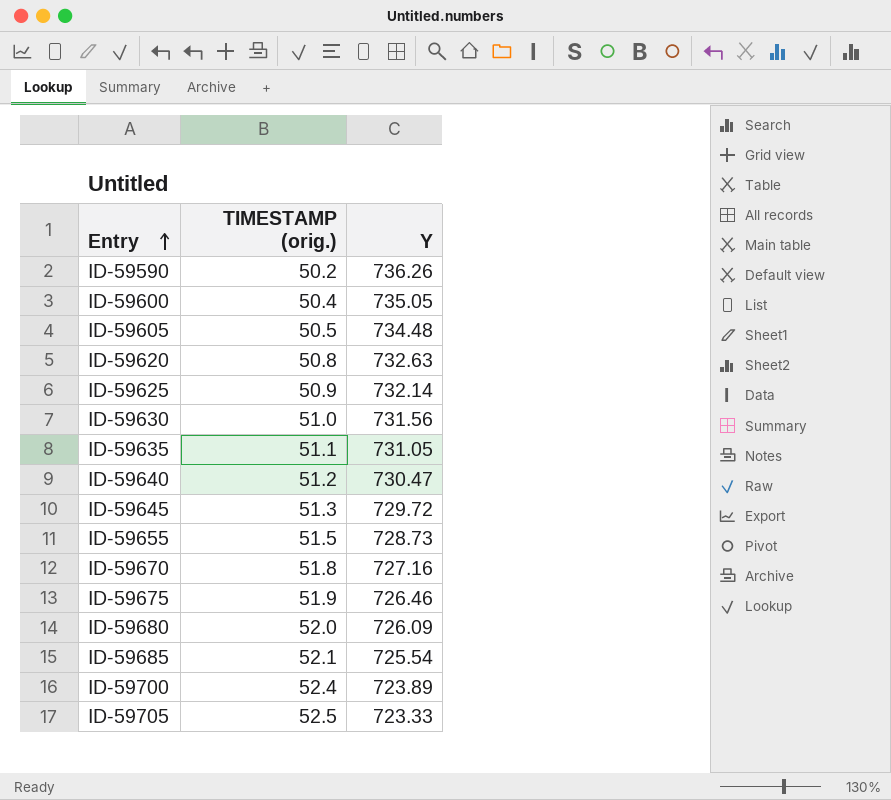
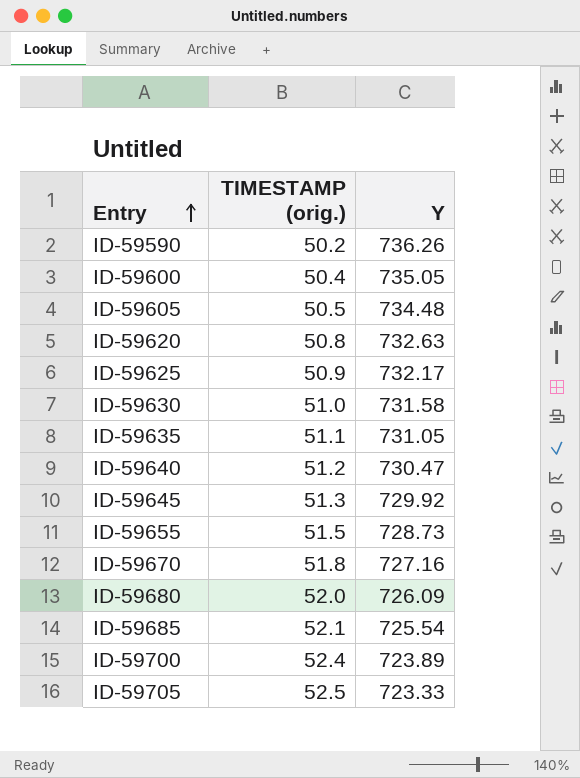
row ID-59675: 51.9 | 726.46 -> none
ID-59625 | Y: 732.14 -> 732.17
ID-59630 | Y: 731.56 -> 731.58
ID-59645 | Y: 729.72 -> 729.92

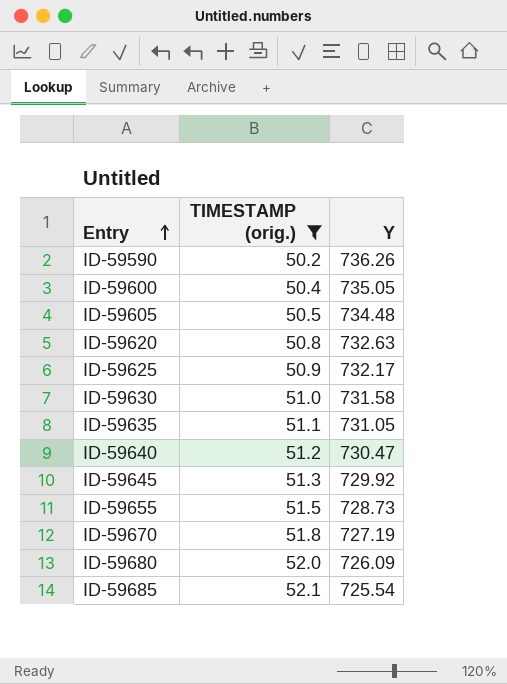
filter: none -> TIMESTAMP (orig.) <= 52.1
ID-59670 | Y: 727.16 -> 727.19

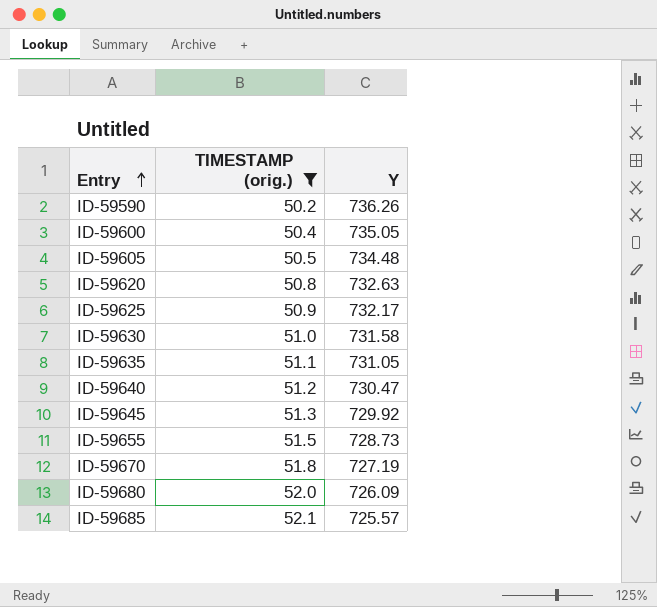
ID-59685 | Y: 725.54 -> 725.57

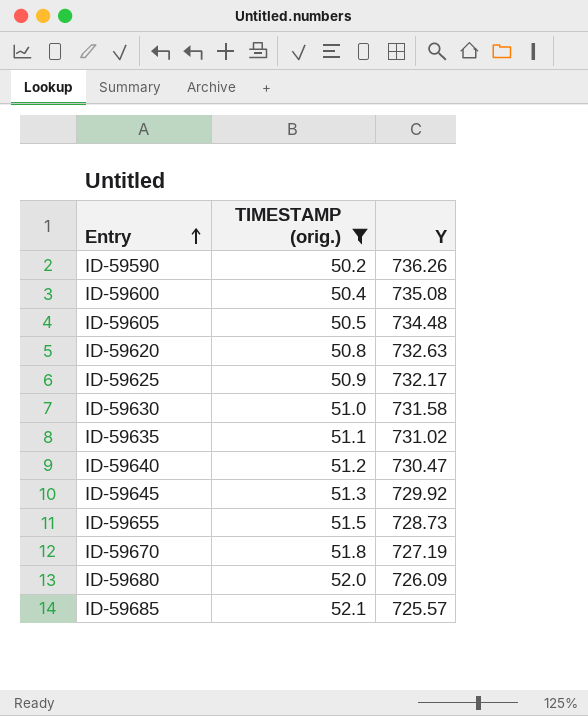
ID-59600 | Y: 735.05 -> 735.08
ID-59635 | Y: 731.05 -> 731.02

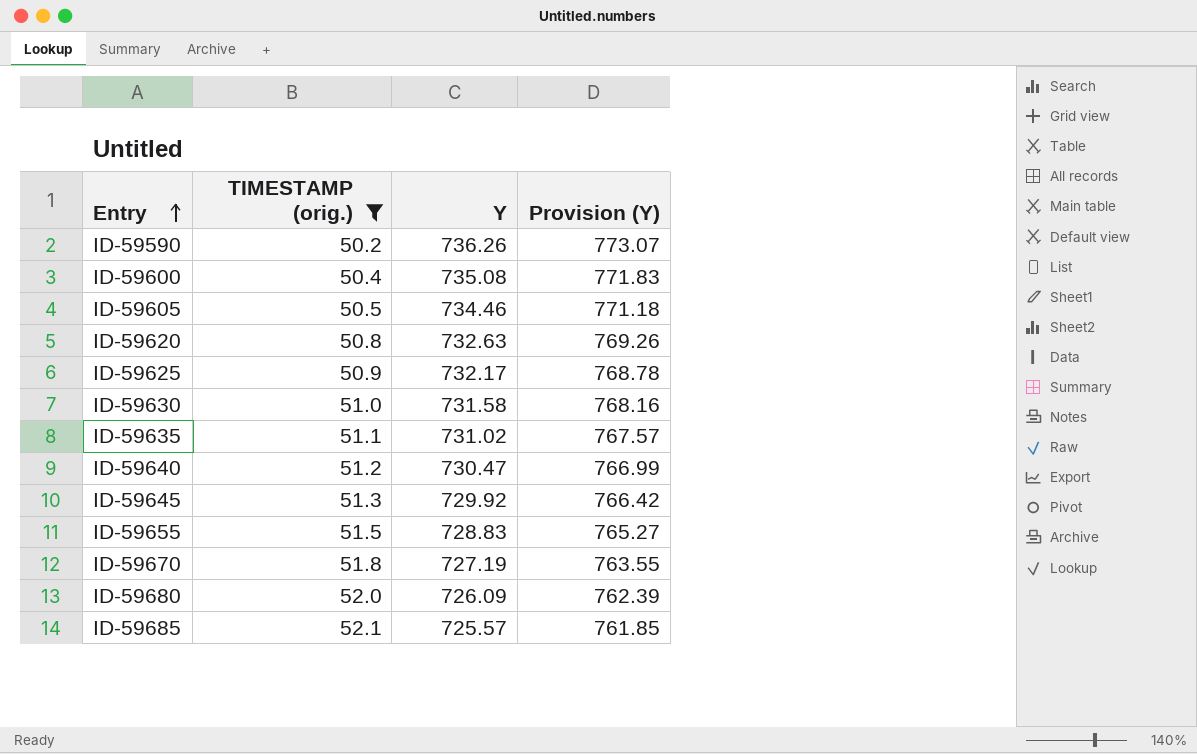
column Provision (Y) | formula: none -> [Y] * 1.05
ID-59605 | Y: 734.48 -> 734.46
ID-59655 | Y: 728.73 -> 728.83

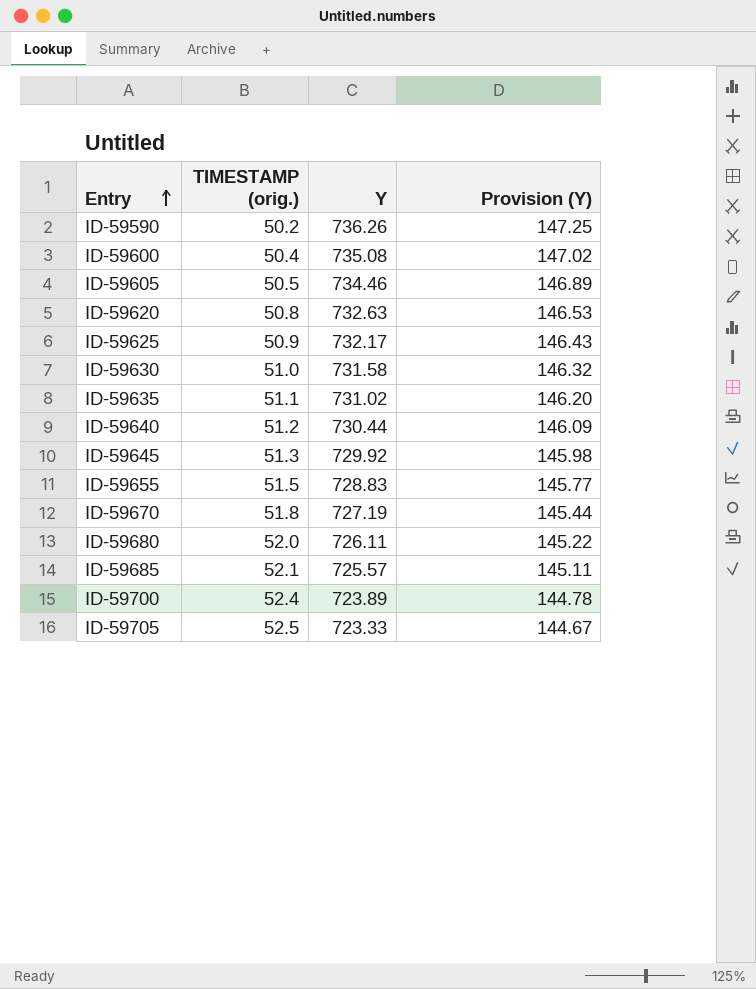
filter: TIMESTAMP (orig.) <= 52.1 -> none
column Provision (Y) | formula: [Y] * 1.05 -> [Y] * 0.2
ID-59640 | Y: 730.47 -> 730.44
ID-59680 | Y: 726.09 -> 726.11

